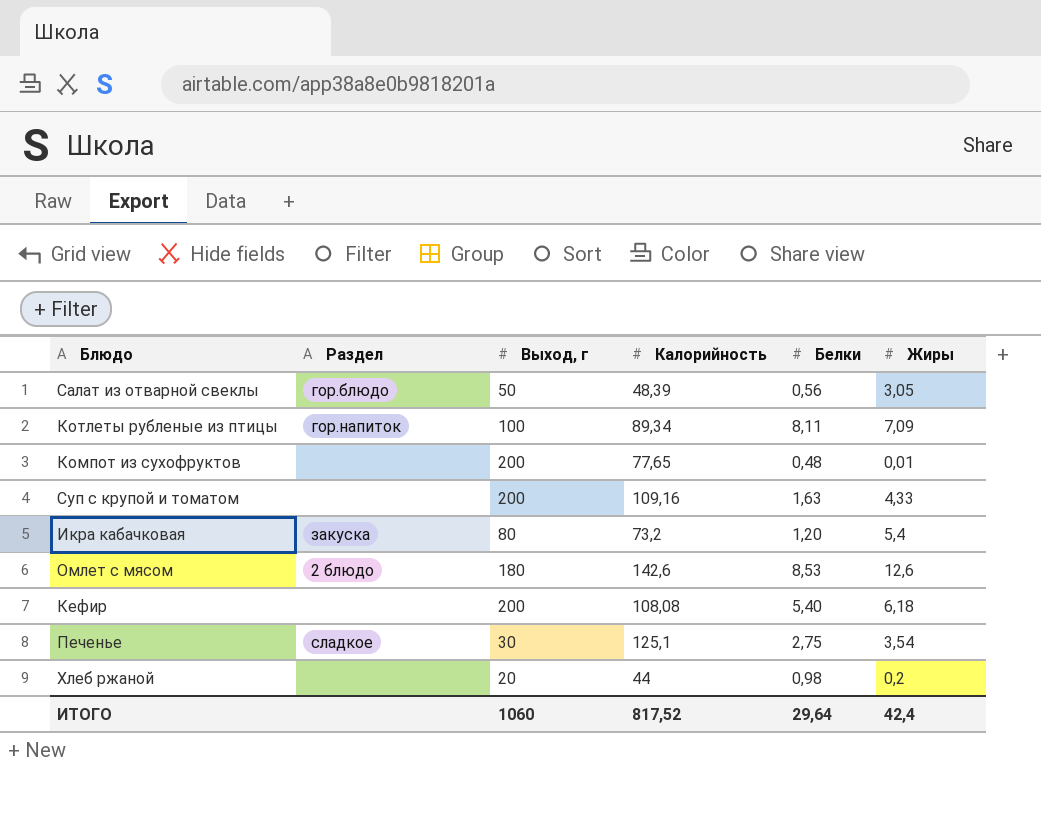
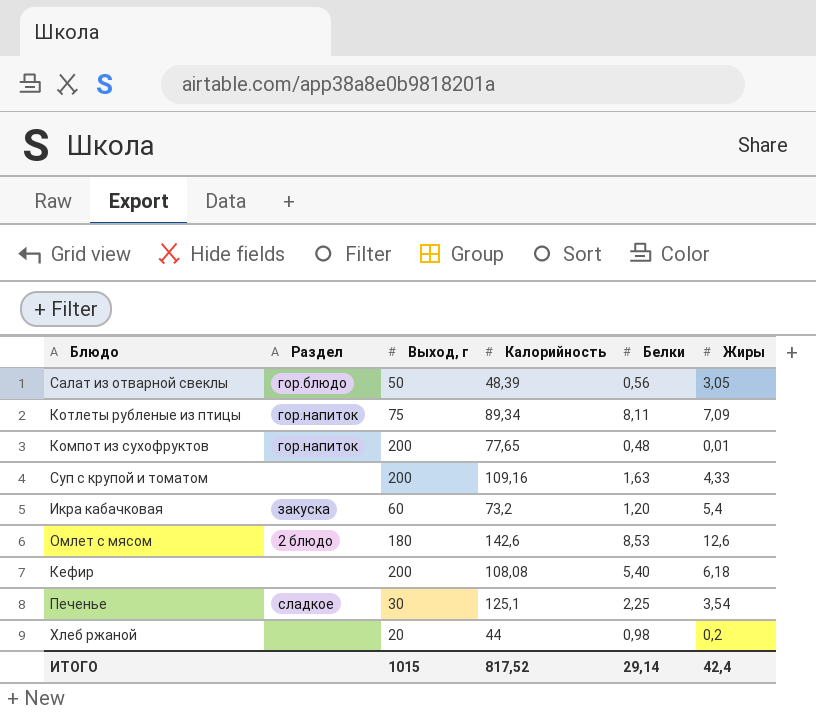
Котлеты рубленые из птицы | Выход, г: 100 -> 75
Компот из сухофруктов | Раздел: none -> гор.напиток
Икра кабачковая | Выход, г: 80 -> 60
Печенье | Белки: 2,75 -> 2,25
ИТОГО | Выход, г: 1060 -> 1015
ИТОГО | Белки: 29,64 -> 29,14

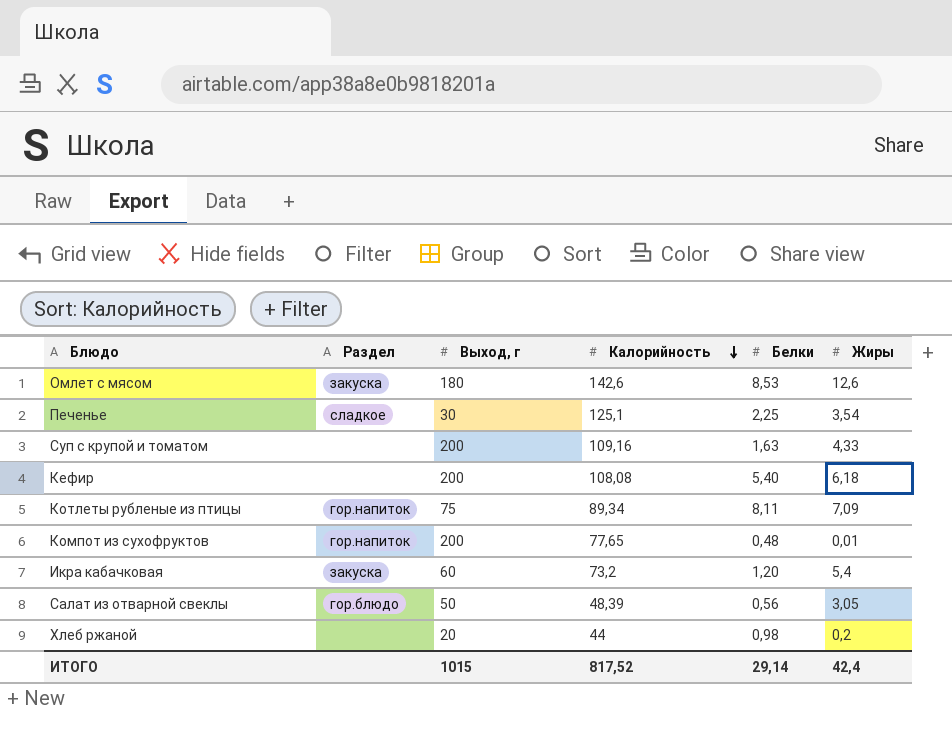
row order: none -> Калорийность descending
Омлет с мясом | Раздел: 2 блюдо -> закуска

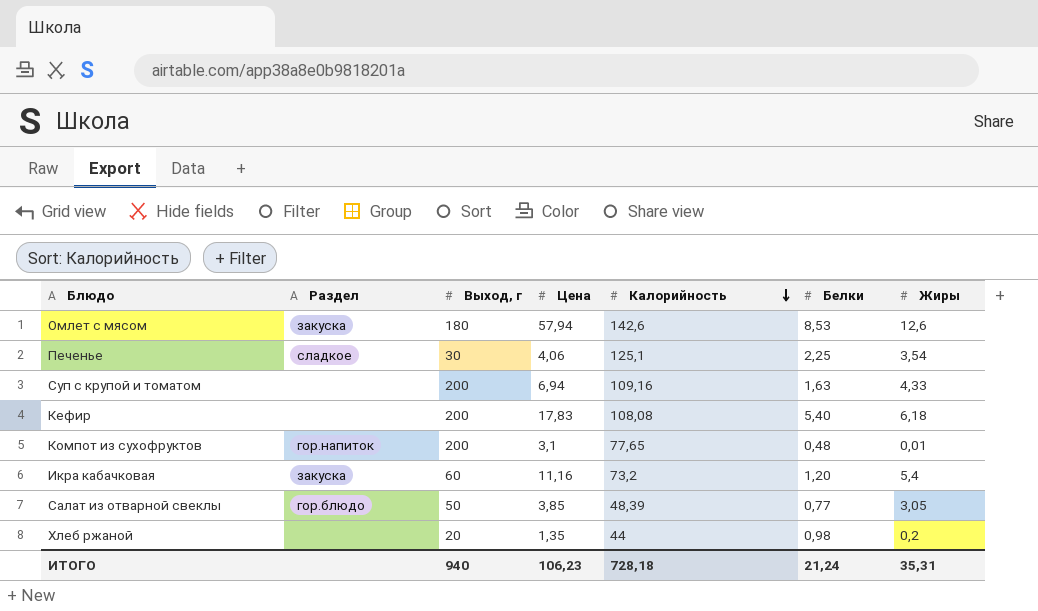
column Цена | position: none -> 4
row Котлеты рубленые из птицы: гор.напиток | 75 | 89,34 | 8,11 | 7,09 -> none
Салат из отварной свеклы | Белки: 0,56 -> 0,77
ИТОГО | Выход, г: 1015 -> 940
ИТОГО | Калорийность: 817,52 -> 728,18
ИТОГО | Белки: 29,14 -> 21,24
ИТОГО | Жиры: 42,4 -> 35,31

